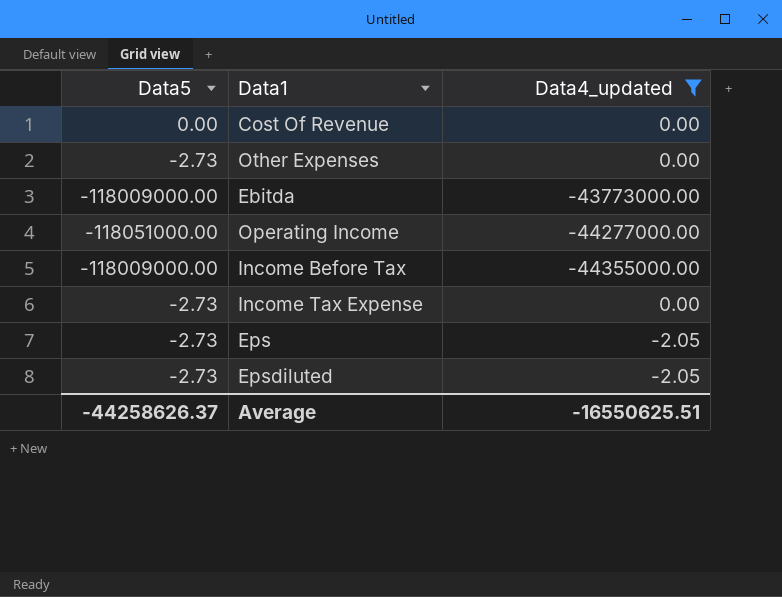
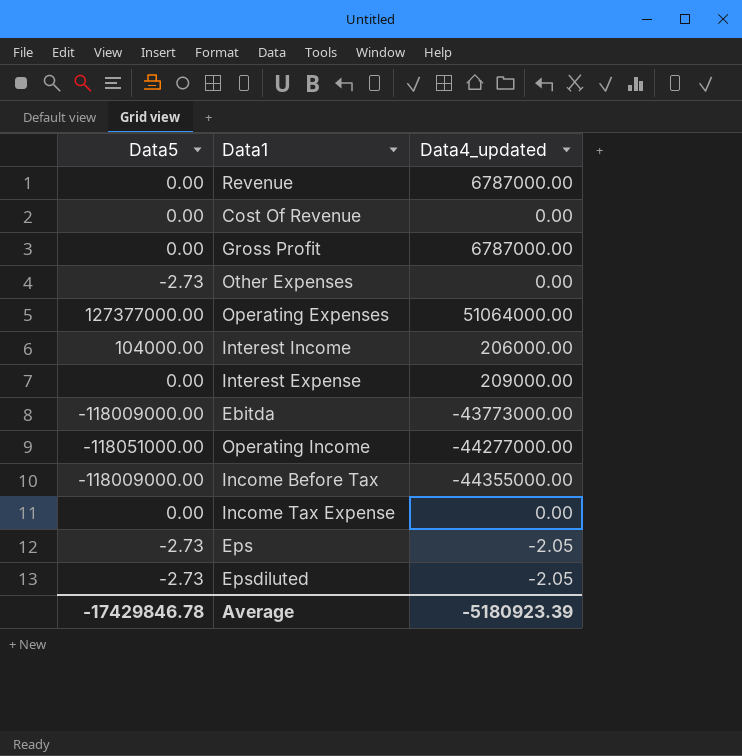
filter: Data4_updated <= 0.00 -> none
Income Tax Expense | Data5: -2.73 -> 0.00
Average | Data5: -44258626.37 -> -17429846.78
Average | Data4_updated: -16550625.51 -> -5180923.39

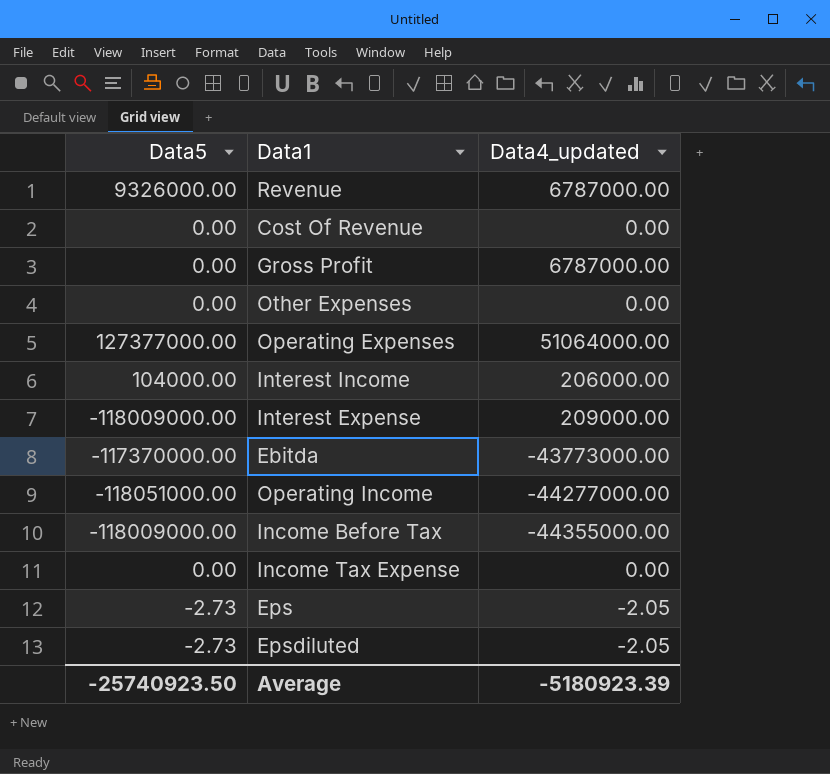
Revenue | Data5: 0.00 -> 9326000.00
Other Expenses | Data5: -2.73 -> 0.00
Interest Expense | Data5: 0.00 -> -118009000.00
Ebitda | Data5: -118009000.00 -> -117370000.00
Average | Data5: -17429846.78 -> -25740923.50

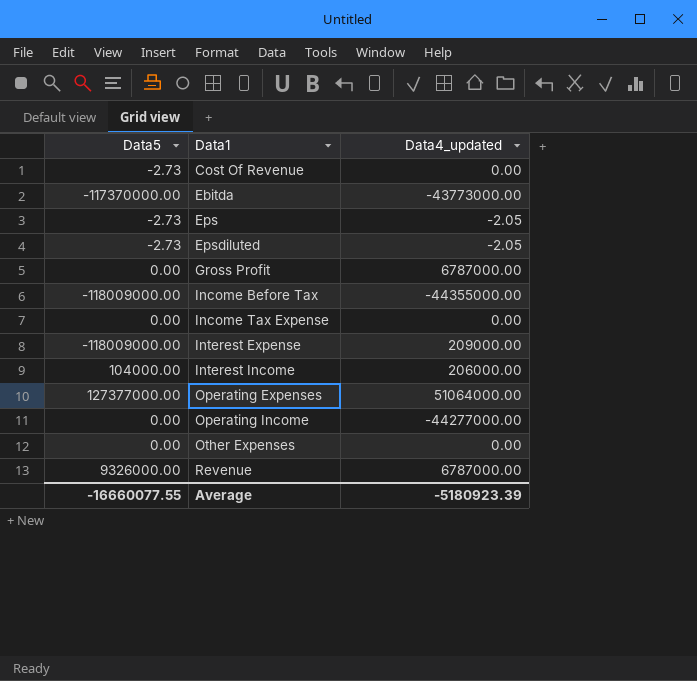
row order: none -> Data1 ascending
Cost Of Revenue | Data5: 0.00 -> -2.73
Operating Income | Data5: -118051000.00 -> 0.00
Average | Data5: -25740923.50 -> -16660077.55

